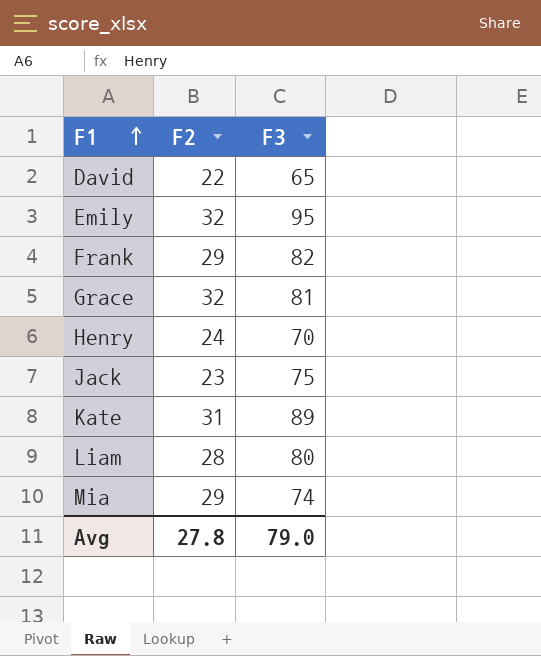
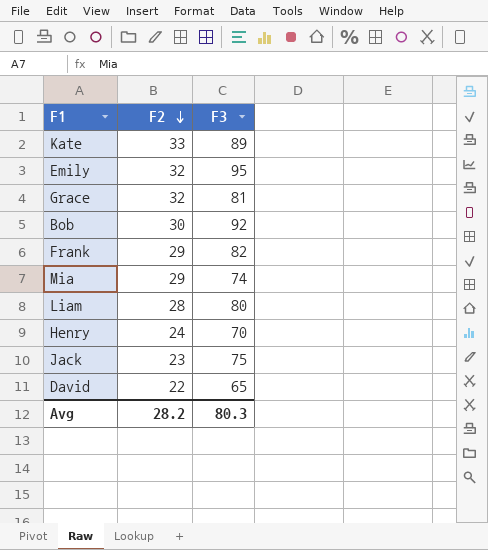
row order: F1 ascending -> F2 descending
Kate | F2: 31 -> 33
row Bob: none -> 30 | 92
Avg | F2: 27.8 -> 28.2
Avg | F3: 79.0 -> 80.3

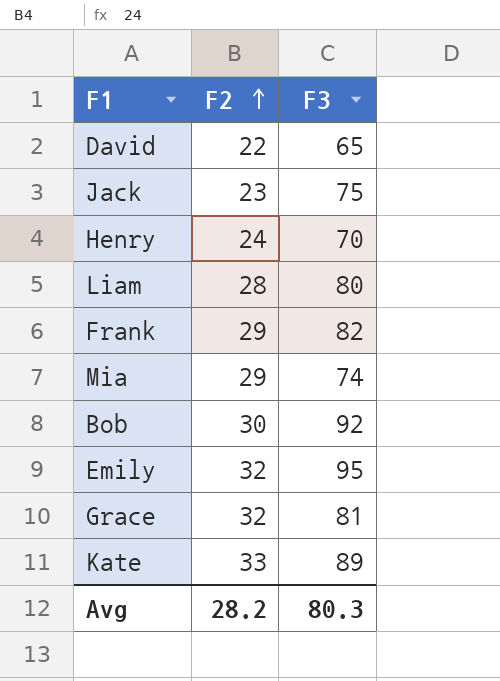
row order: F2 descending -> F2 ascending

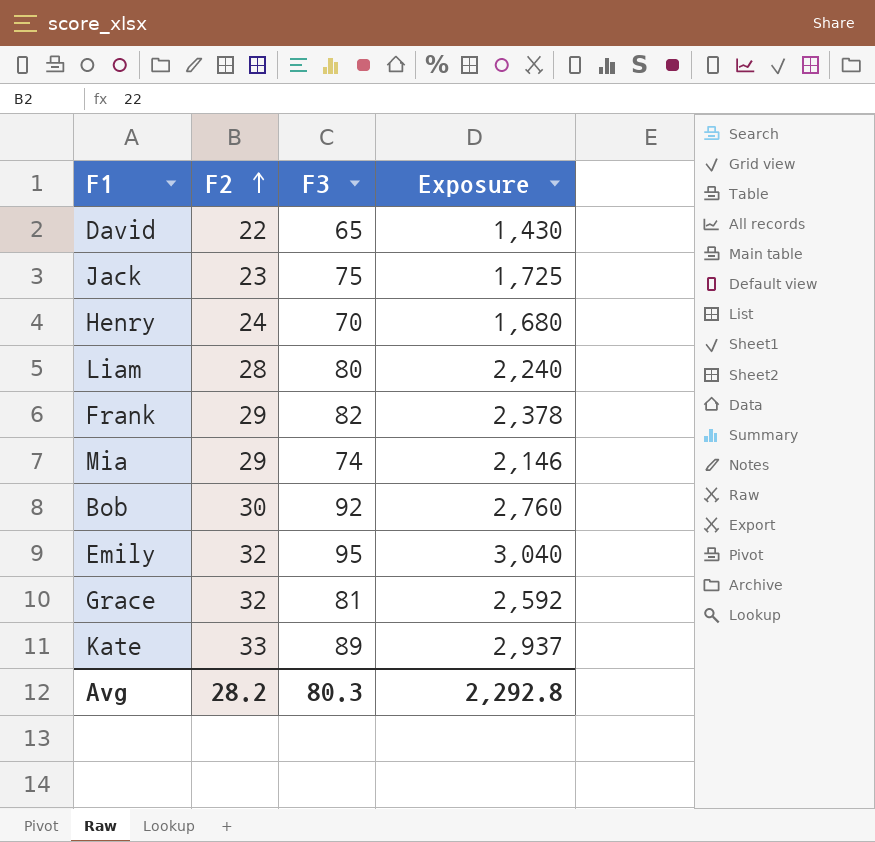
column Exposure | formula: none -> [F2] * [F3]

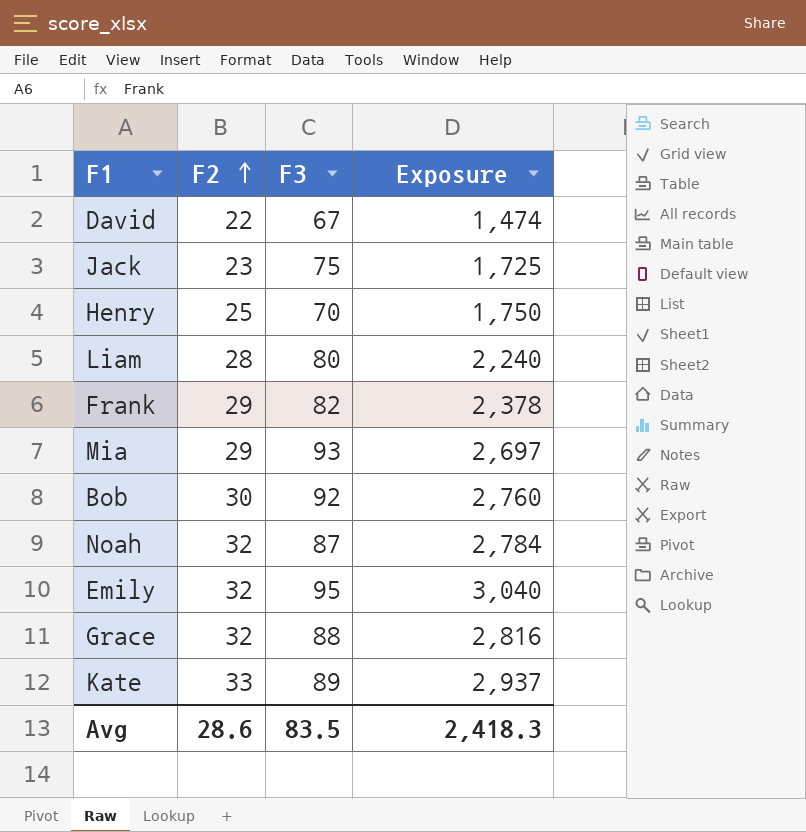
David | F3: 65 -> 67
David | Exposure: 1,430 -> 1,474
Henry | F2: 24 -> 25
Henry | Exposure: 1,680 -> 1,750
Mia | F3: 74 -> 93
Mia | Exposure: 2,146 -> 2,697
row Noah: none -> 32 | 87 | 2,784
Grace | F3: 81 -> 88
Grace | Exposure: 2,592 -> 2,816
Avg | F2: 28.2 -> 28.6
Avg | F3: 80.3 -> 83.5
Avg | Exposure: 2,292.8 -> 2,418.3

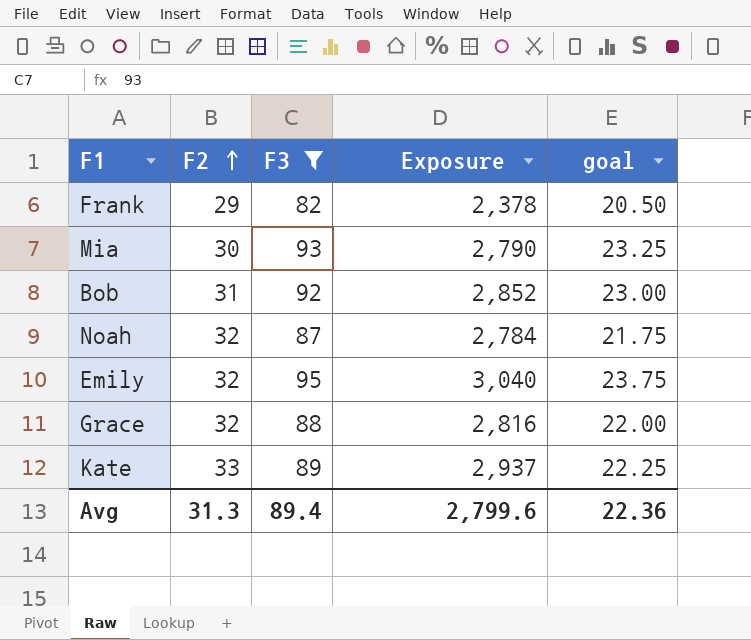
filter: none -> F3 >= 82
column goal | formula: none -> [F3] * 0.25
Mia | F2: 29 -> 30
Mia | Exposure: 2,697 -> 2,790
Bob | F2: 30 -> 31
Bob | Exposure: 2,760 -> 2,852
Avg | F2: 28.6 -> 31.3
Avg | F3: 83.5 -> 89.4
Avg | Exposure: 2,418.3 -> 2,799.6

